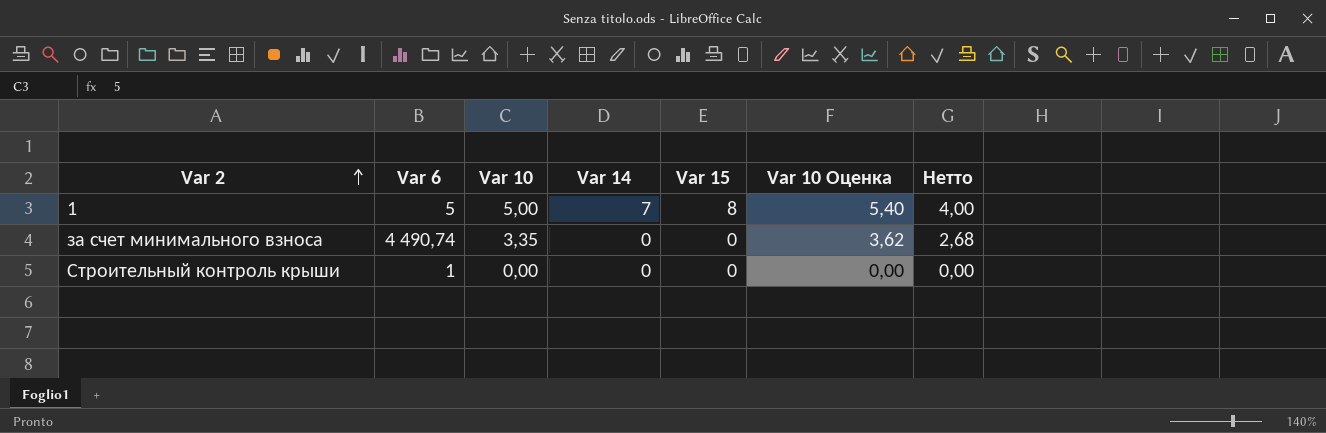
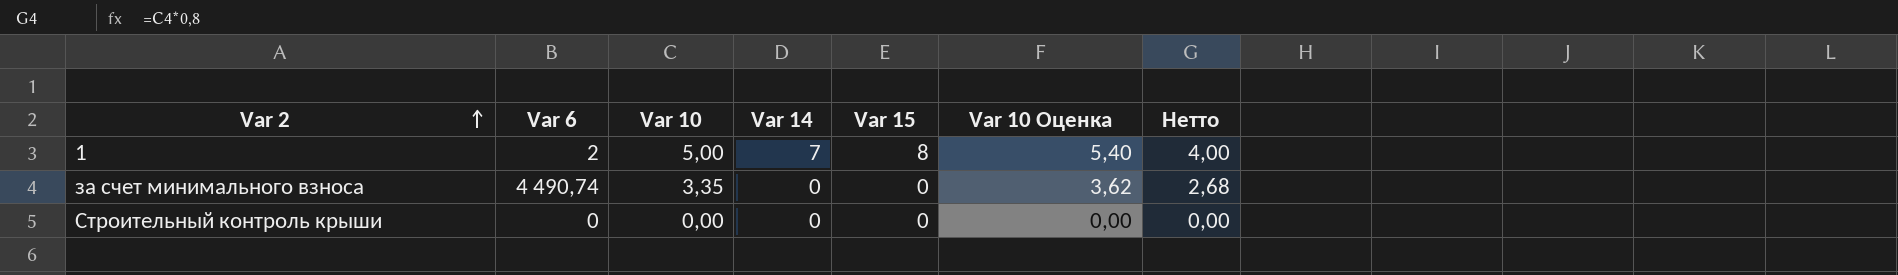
1 | Var 6: 5 -> 2
Строительный контроль крыши | Var 6: 1 -> 0

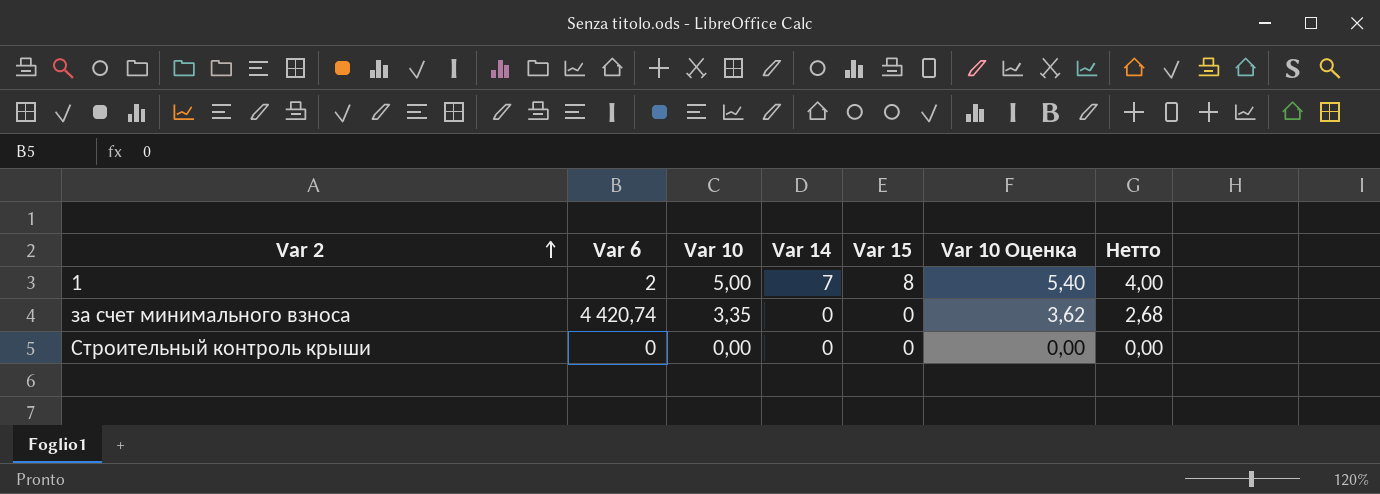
за счет минимального взноса | Var 6: 4 490,74 -> 4 420,74

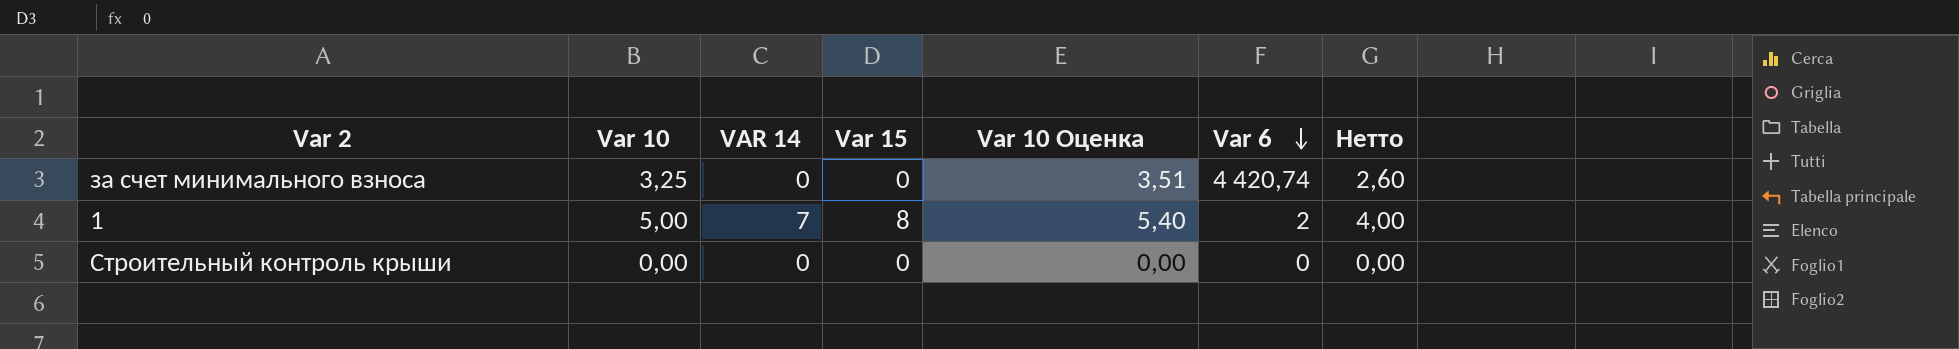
row order: Var 2 ascending -> Var 6 descending
column name: Var 14 -> VAR 14
column Var 6 | position: 2 -> 6
за счет минимального взноса | Var 10: 3,35 -> 3,25
за счет минимального взноса | Var 10 Оценка: 3,62 -> 3,51
за счет минимального взноса | Нетто: 2,68 -> 2,60

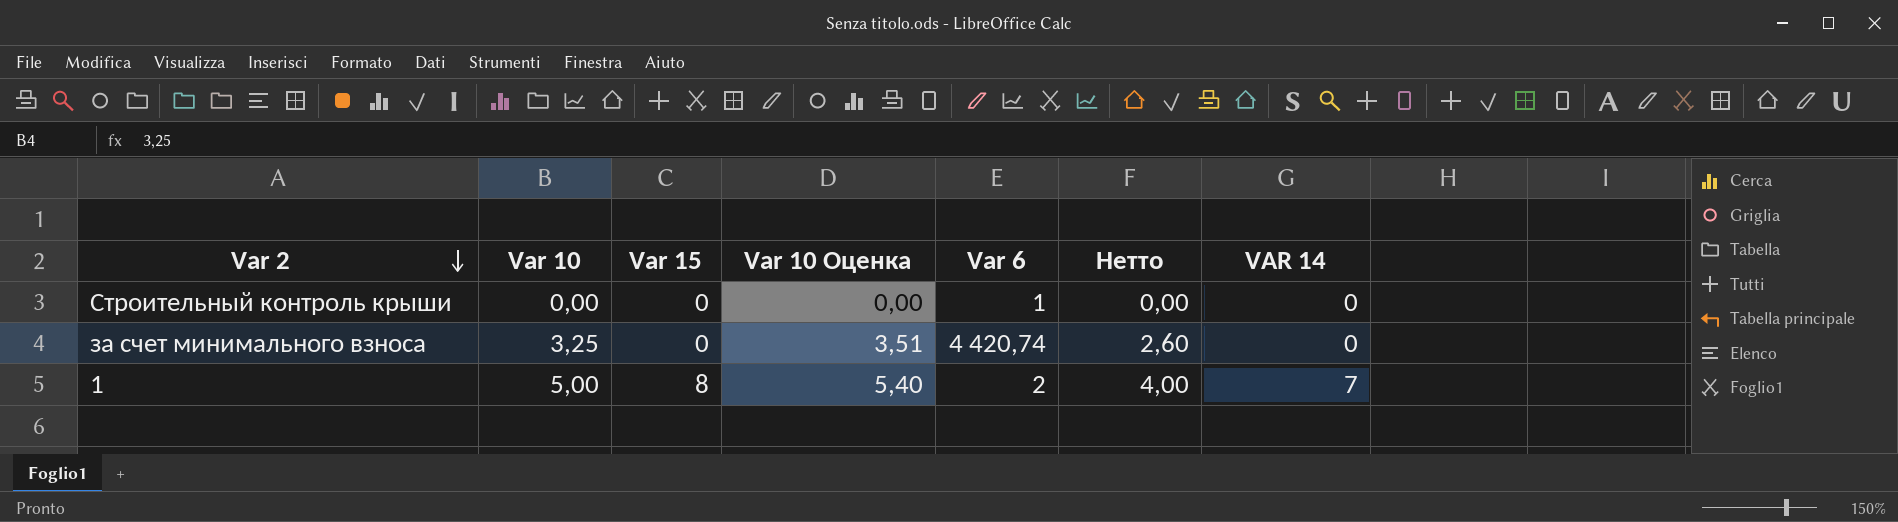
row order: Var 6 descending -> Var 2 descending
column VAR 14 | position: 3 -> 7
Строительный контроль крыши | Var 6: 0 -> 1

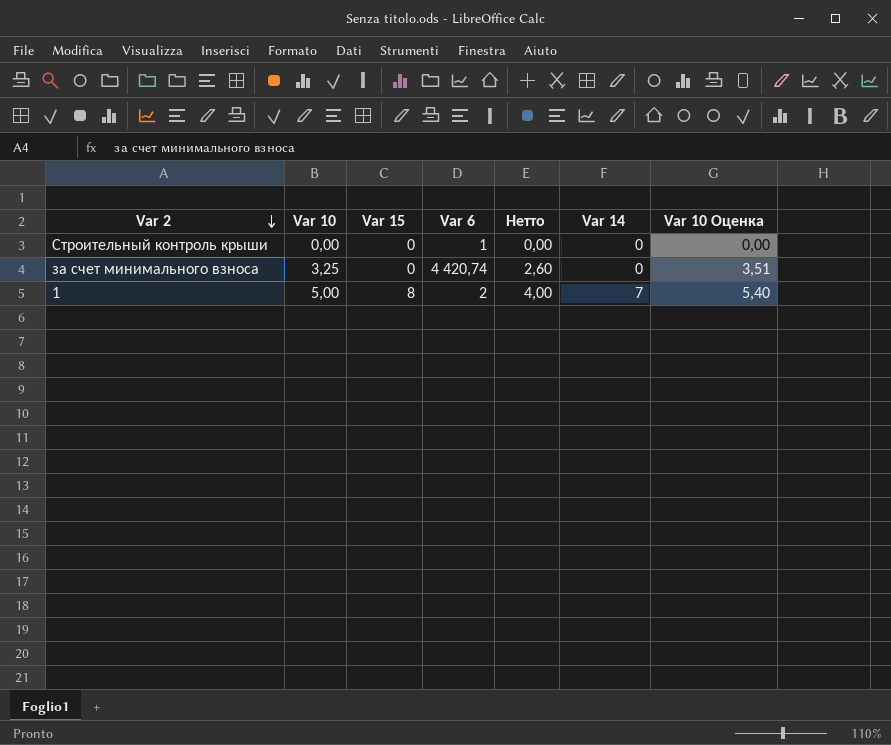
column name: VAR 14 -> Var 14
column Var 10 Оценка | position: 4 -> 7

